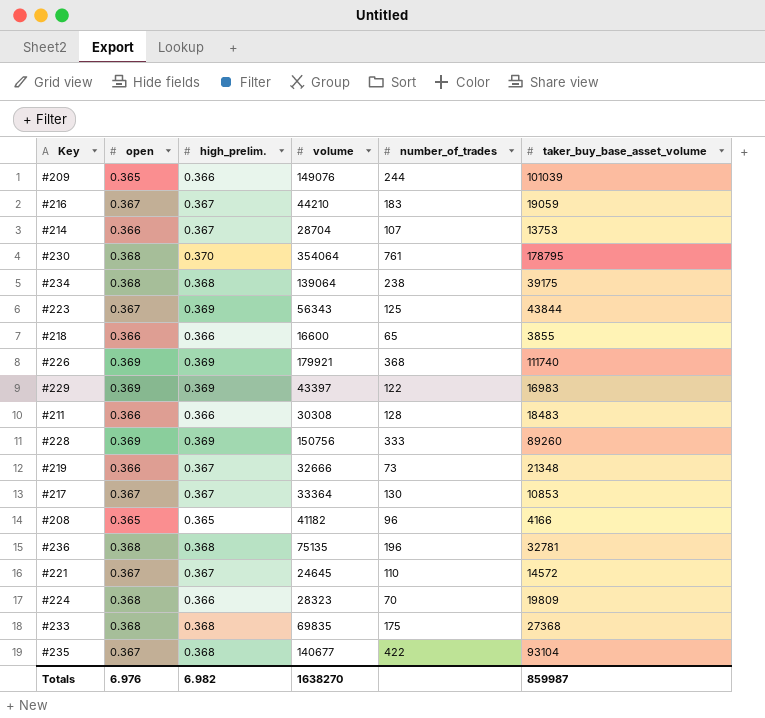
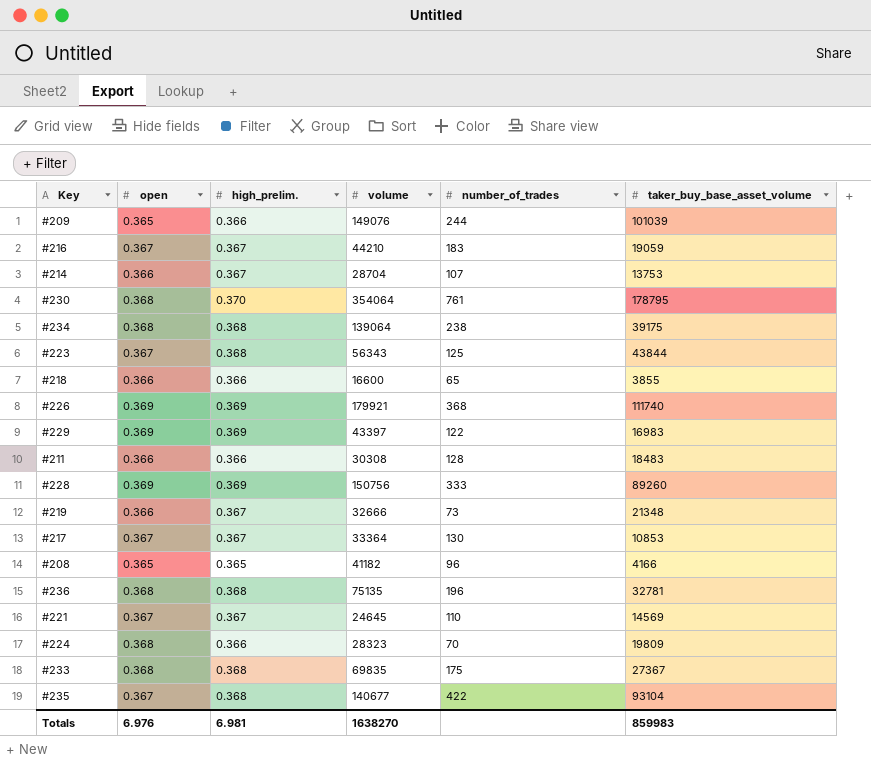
#223 | high_prelim.: 0.369 -> 0.368
#221 | taker_buy_base_asset_volume: 14572 -> 14569
#233 | taker_buy_base_asset_volume: 27368 -> 27367
Totals | high_prelim.: 6.982 -> 6.981
Totals | taker_buy_base_asset_volume: 859987 -> 859983

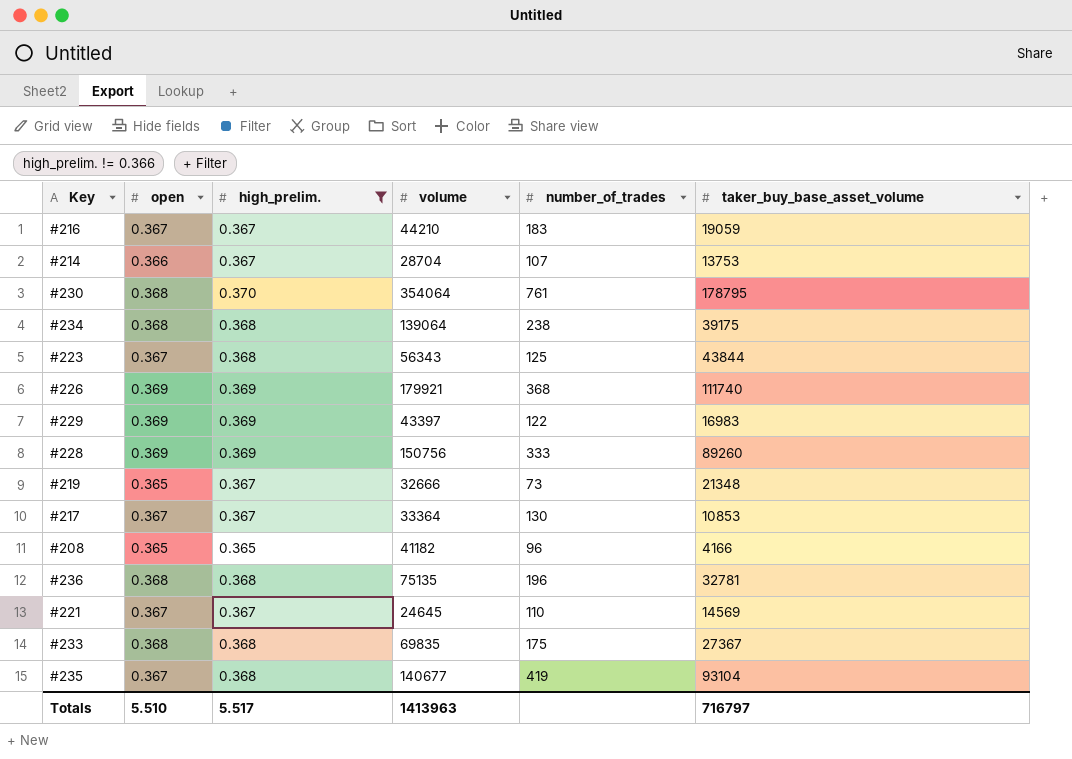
filter: none -> high_prelim. != 0.366
#219 | open: 0.366 -> 0.365
#235 | number_of_trades: 422 -> 419
Totals | open: 6.976 -> 5.510
Totals | high_prelim.: 6.981 -> 5.517
Totals | volume: 1638270 -> 1413963
Totals | taker_buy_base_asset_volume: 859983 -> 716797

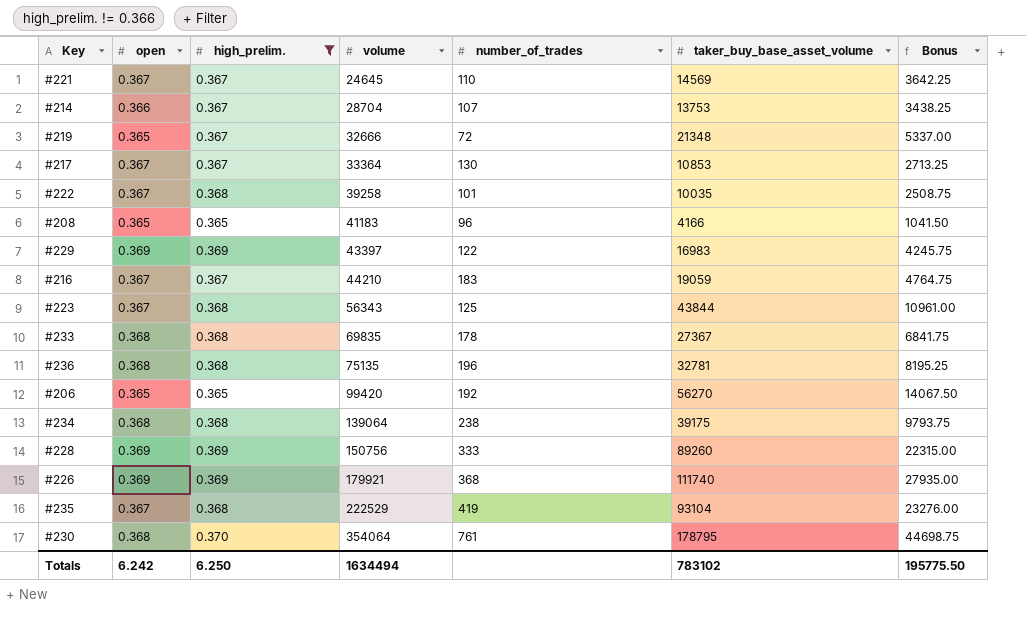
row order: none -> volume ascending
column Bonus | formula: none -> [taker_buy_base_asset_volume] * 0.25
#219 | number_of_trades: 73 -> 72
row #222: none -> 0.367 | 0.368 | 39258 | 101 | 10035 | 2508.75
#208 | volume: 41182 -> 41183
#233 | number_of_trades: 175 -> 178
row #206: none -> 0.365 | 0.365 | 99420 | 192 | 56270 | 14067.50
#235 | volume: 140677 -> 222529
Totals | open: 5.510 -> 6.242
Totals | high_prelim.: 5.517 -> 6.250
Totals | volume: 1413963 -> 1634494
Totals | taker_buy_base_asset_volume: 716797 -> 783102

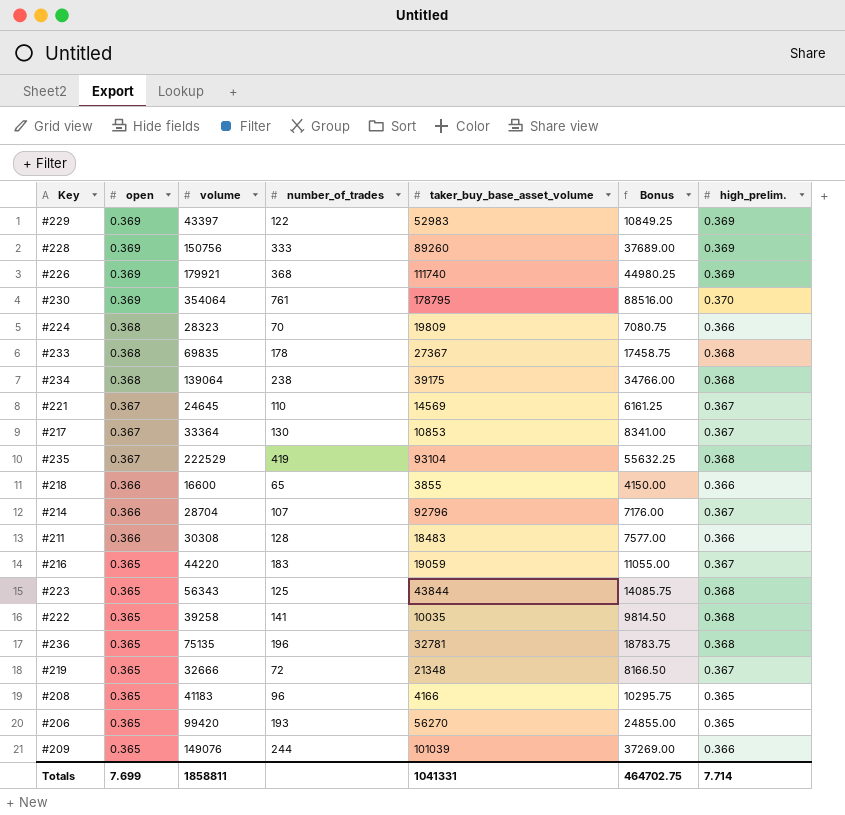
filter: high_prelim. != 0.366 -> none
row order: volume ascending -> open descending
column Bonus | formula: [taker_buy_base_asset_volume] * 0.25 -> [volume] * 0.25
column high_prelim. | position: 3 -> 7
#229 | taker_buy_base_asset_volume: 16983 -> 52983
#230 | open: 0.368 -> 0.369
#214 | taker_buy_base_asset_volume: 13753 -> 92796
#216 | open: 0.367 -> 0.365
#216 | volume: 44210 -> 44220
#223 | open: 0.367 -> 0.365
#222 | open: 0.367 -> 0.365
#222 | number_of_trades: 101 -> 141
#236 | open: 0.368 -> 0.365
#206 | number_of_trades: 192 -> 193
Totals | open: 6.242 -> 7.699
Totals | volume: 1634494 -> 1858811
Totals | taker_buy_base_asset_volume: 783102 -> 1041331
Totals | Bonus: 195775.50 -> 464702.75
Totals | high_prelim.: 6.250 -> 7.714

